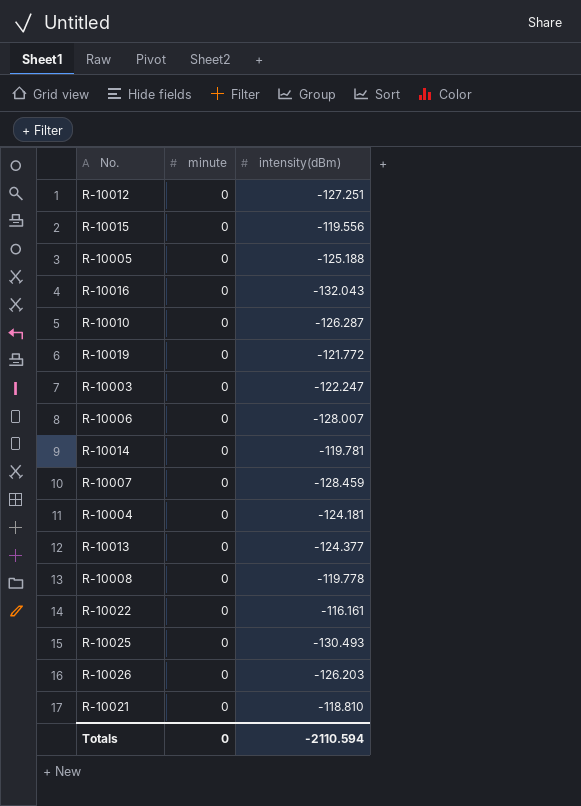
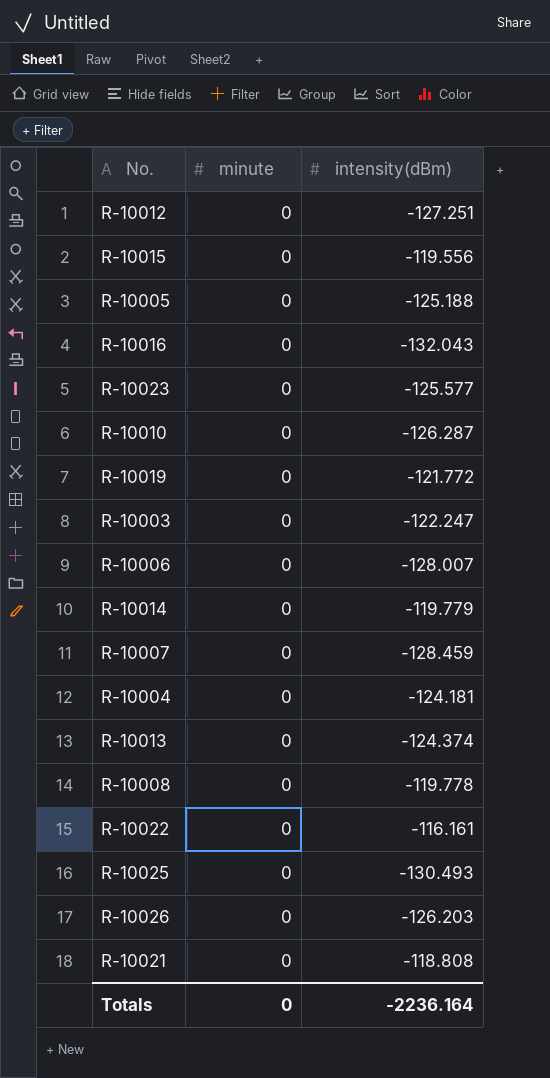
row R-10023: none -> 0 | -125.577
R-10014 | intensity(dBm): -119.781 -> -119.779
R-10013 | intensity(dBm): -124.377 -> -124.374
R-10021 | intensity(dBm): -118.810 -> -118.808
Totals | intensity(dBm): -2110.594 -> -2236.164

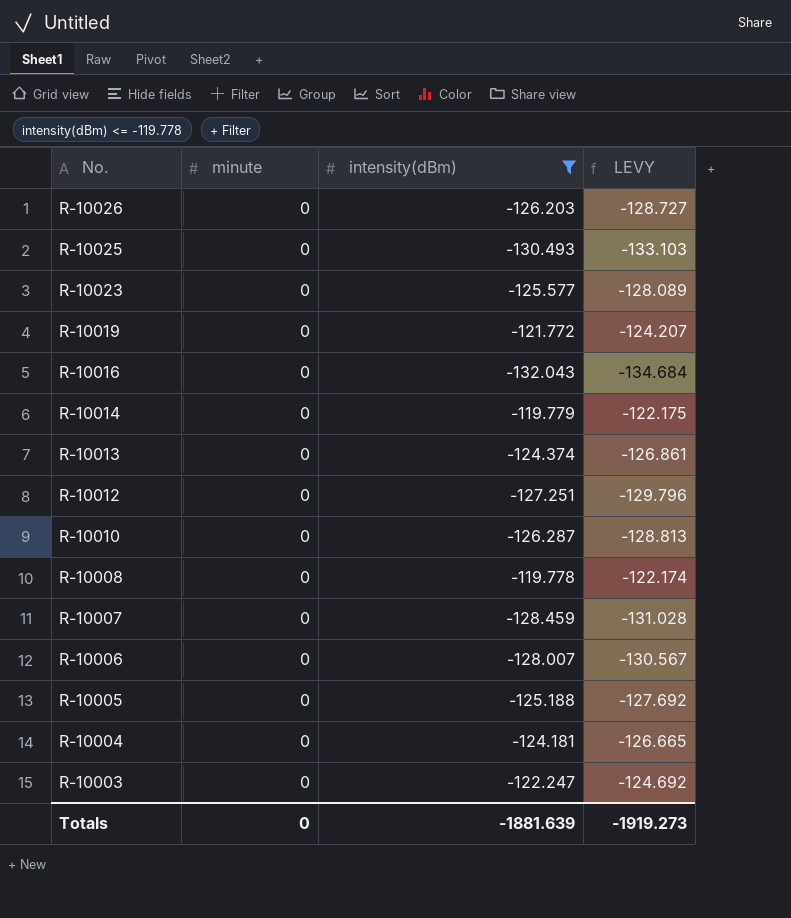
filter: none -> intensity(dBm) <= -119.778
row order: none -> No. descending
column LEVY | formula: none -> [intensity(dBm)] * 1.02
Totals | intensity(dBm): -2236.164 -> -1881.639

